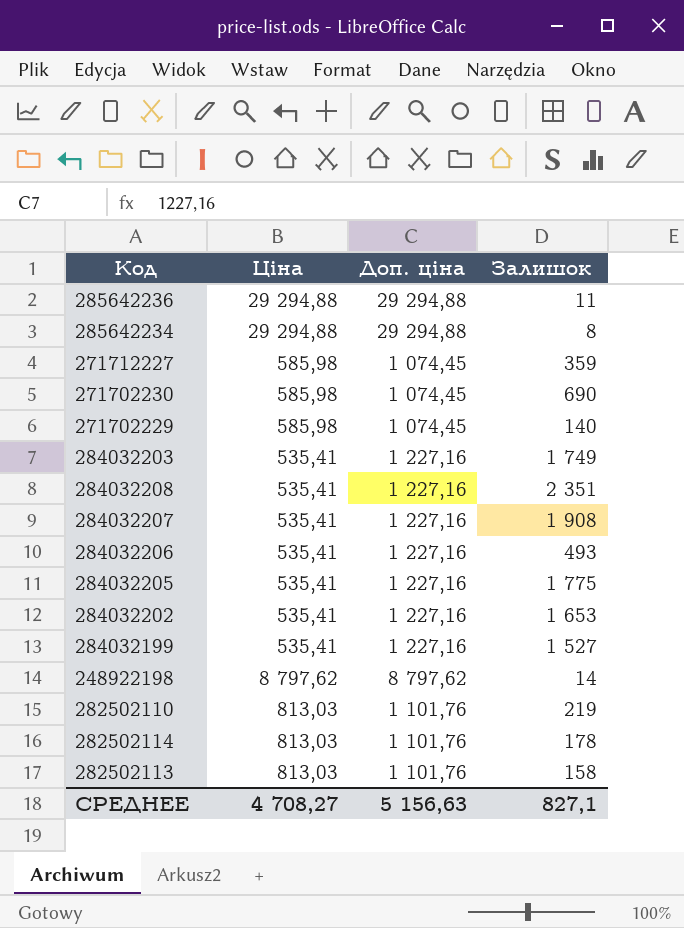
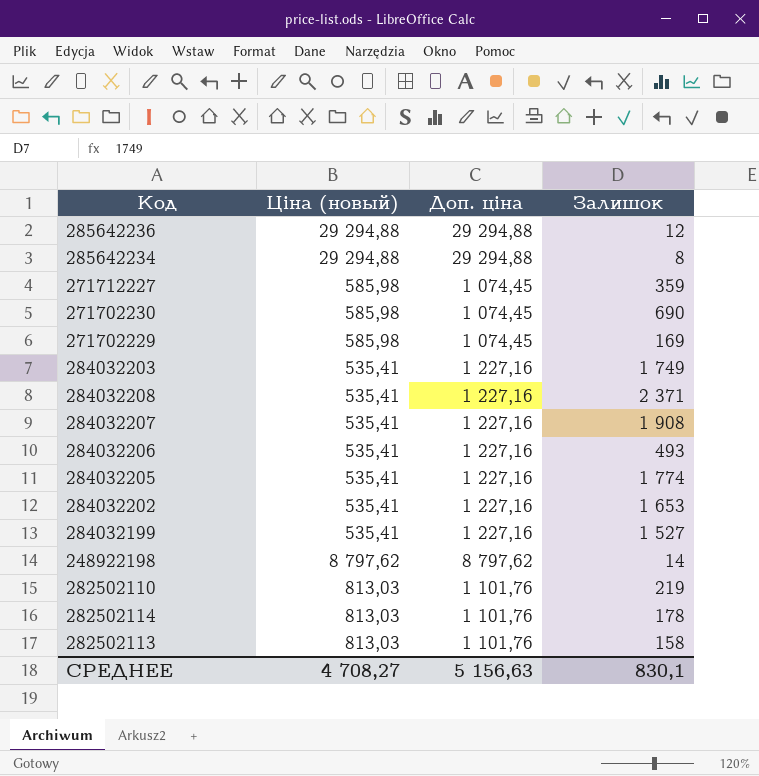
column name: Ціна -> Ціна (новый)
285642236 | Залишок: 11 -> 12
271702229 | Залишок: 140 -> 169
284032208 | Залишок: 2 351 -> 2 371
284032205 | Залишок: 1 775 -> 1 774
СРЕДНЕЕ | Залишок: 827,1 -> 830,1

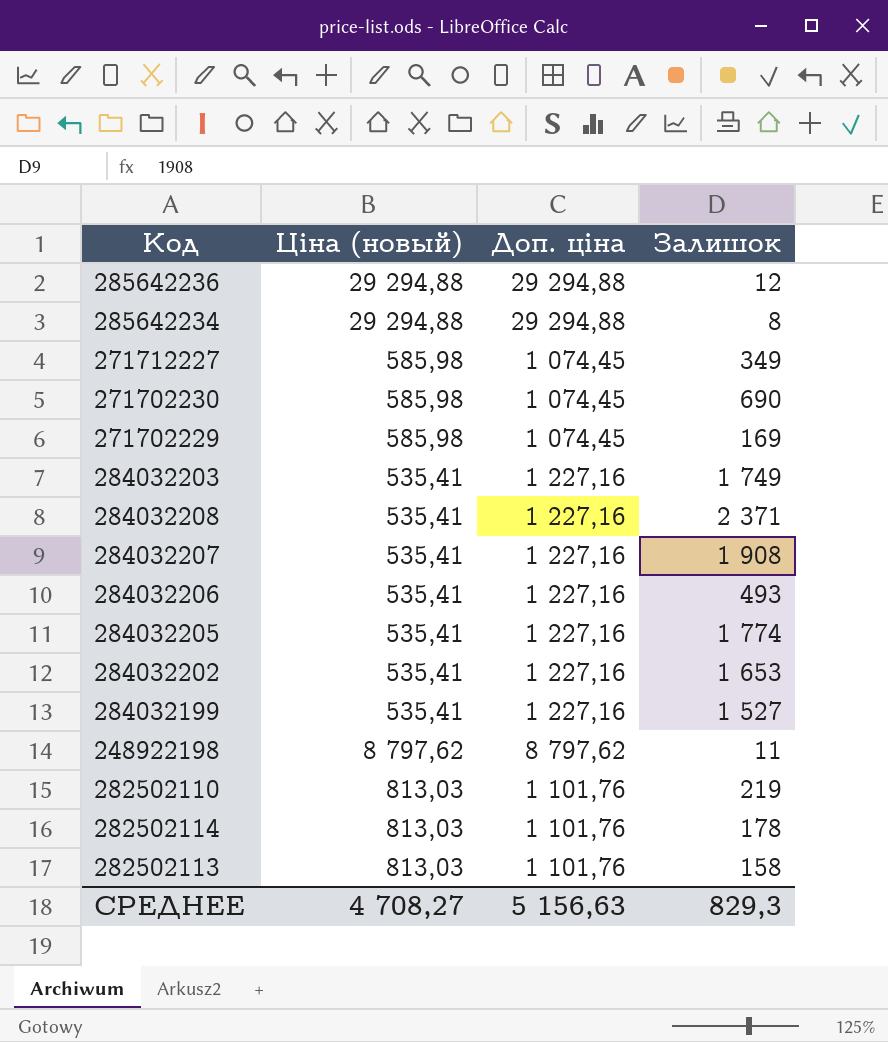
271712227 | Залишок: 359 -> 349
248922198 | Залишок: 14 -> 11
СРЕДНЕЕ | Залишок: 830,1 -> 829,3

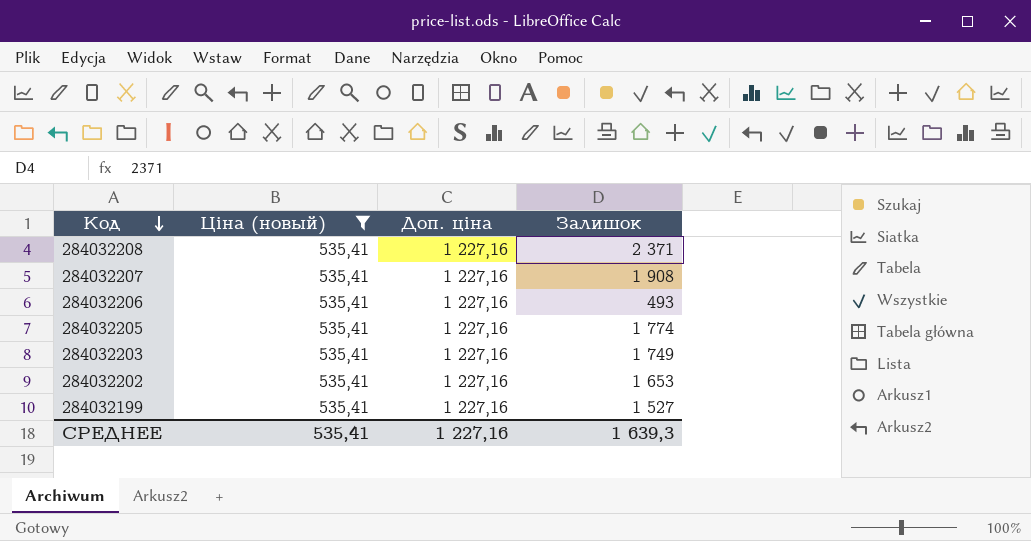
filter: none -> Ціна (новый) = 535,41
row order: none -> Код descending
СРЕДНЕЕ | Ціна (новый): 4 708,27 -> 535,41
СРЕДНЕЕ | Доп. ціна: 5 156,63 -> 1 227,16
СРЕДНЕЕ | Залишок: 829,3 -> 1 639,3

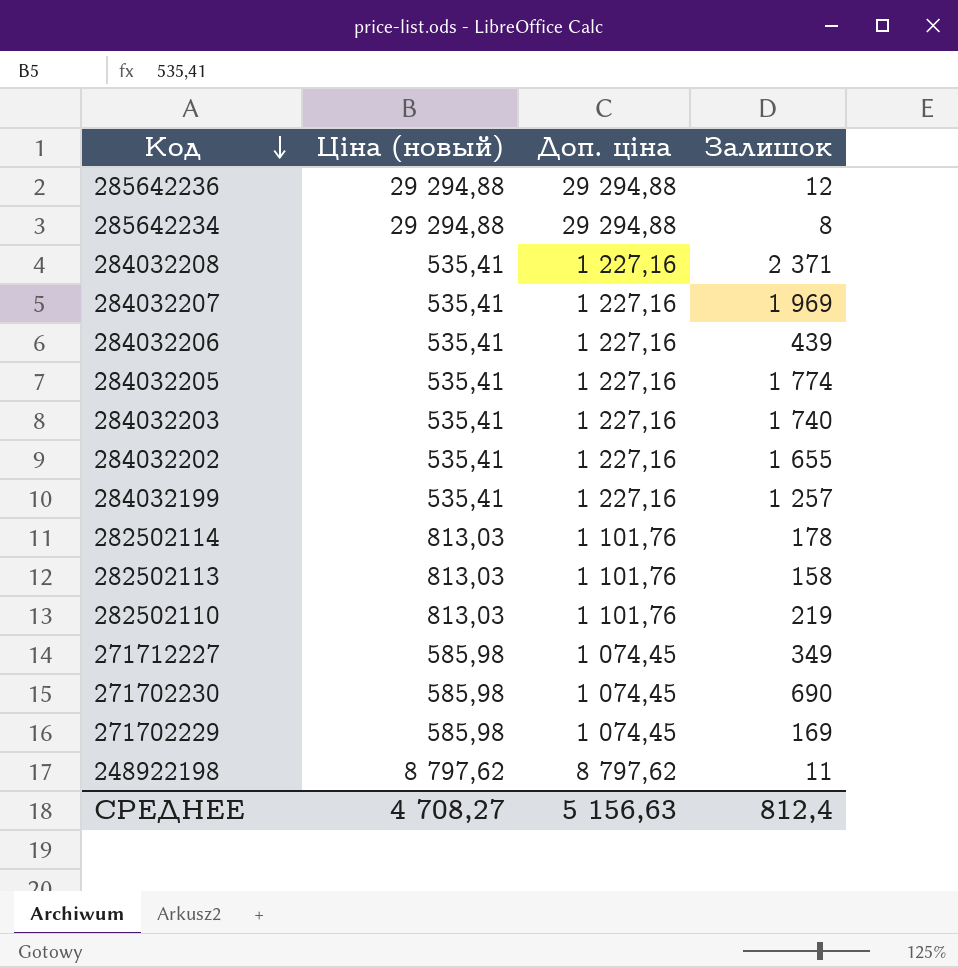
filter: Ціна (новый) = 535,41 -> none
284032207 | Залишок: 1 908 -> 1 969
284032206 | Залишок: 493 -> 439
284032203 | Залишок: 1 749 -> 1 740
284032202 | Залишок: 1 653 -> 1 655
284032199 | Залишок: 1 527 -> 1 257
СРЕДНЕЕ | Ціна (новый): 535,41 -> 4 708,27
СРЕДНЕЕ | Доп. ціна: 1 227,16 -> 5 156,63
СРЕДНЕЕ | Залишок: 1 639,3 -> 812,4

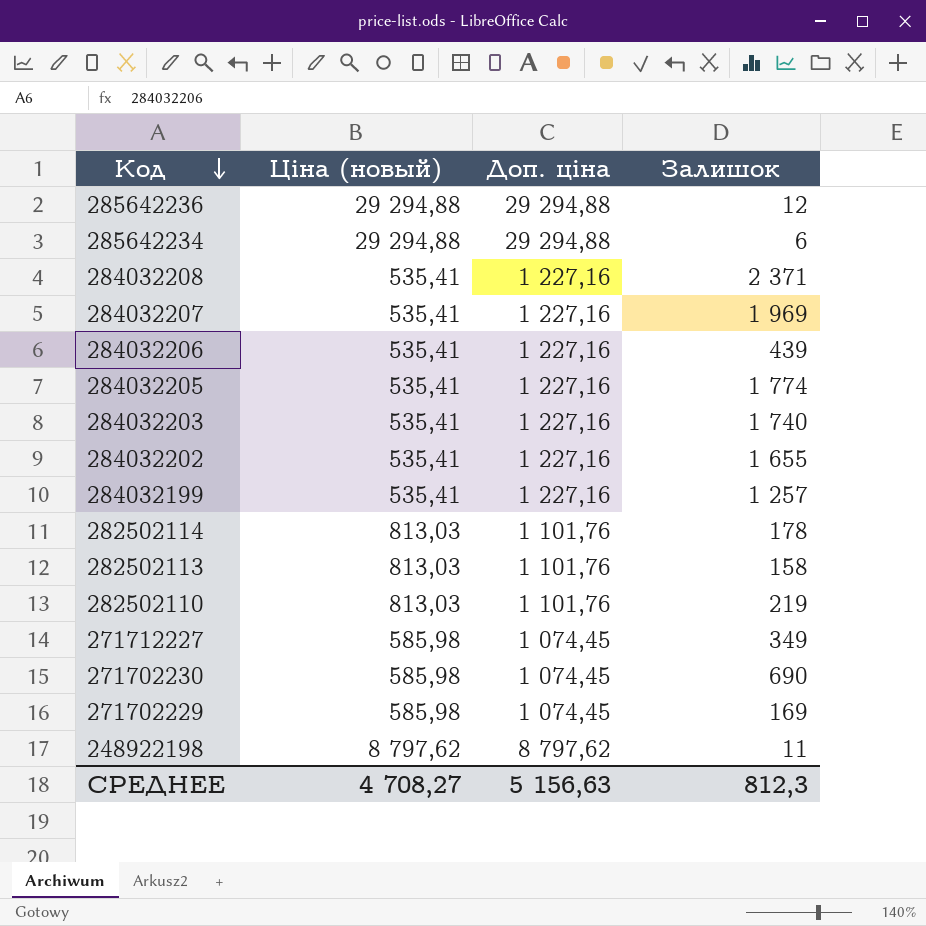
285642234 | Залишок: 8 -> 6
СРЕДНЕЕ | Залишок: 812,4 -> 812,3

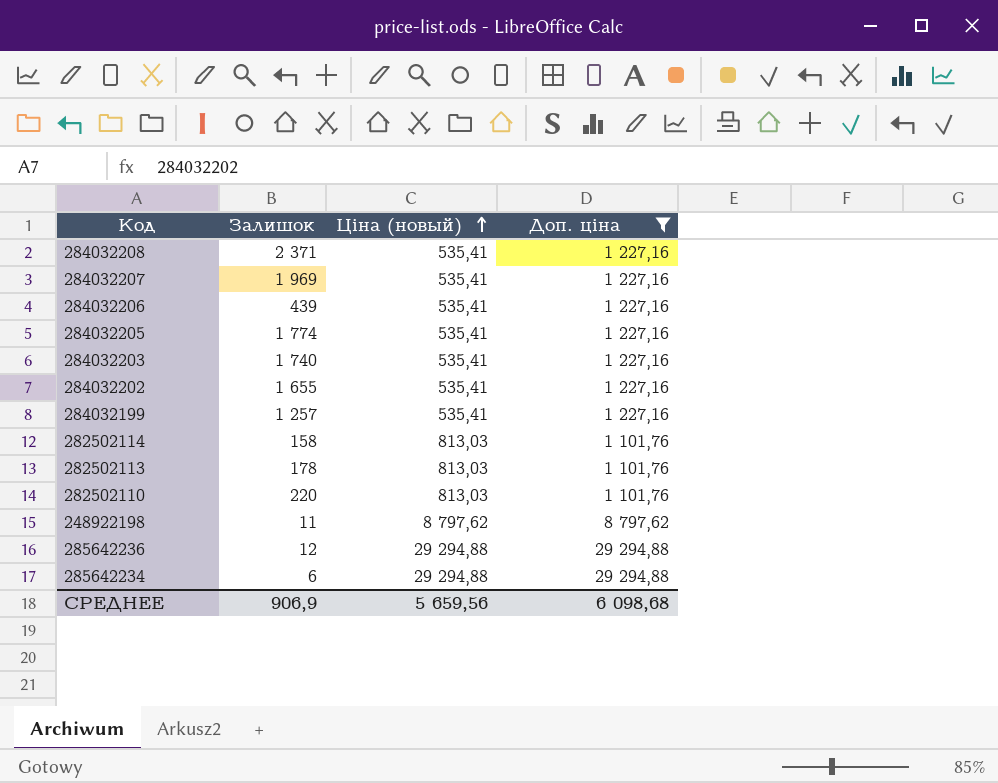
filter: none -> Доп. ціна != 1 074,45
row order: Код descending -> Ціна (новый) ascending
column Залишок | position: 4 -> 2
282502114 | Залишок: 178 -> 158
282502113 | Залишок: 158 -> 178
282502110 | Залишок: 219 -> 220
СРЕДНЕЕ | Залишок: 812,3 -> 906,9
СРЕДНЕЕ | Ціна (новый): 4 708,27 -> 5 659,56
СРЕДНЕЕ | Доп. ціна: 5 156,63 -> 6 098,68

